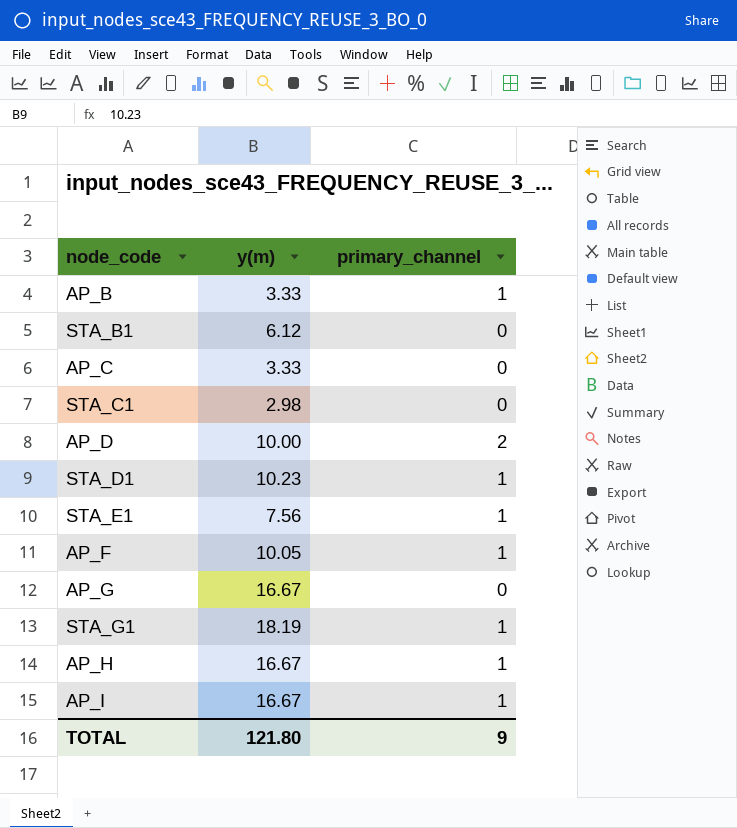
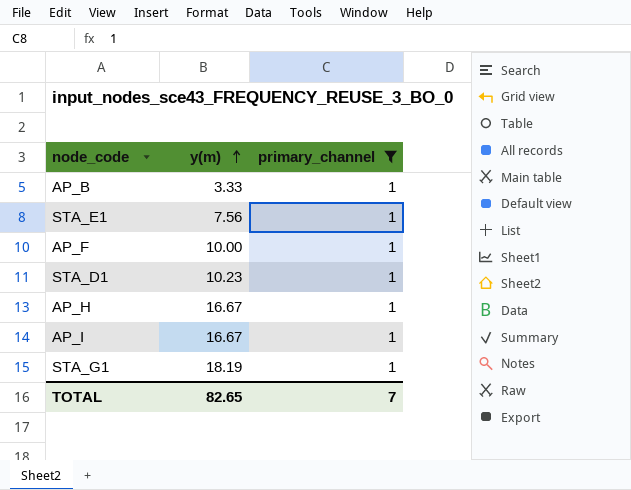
filter: none -> primary_channel = 1
row order: none -> y(m) ascending
AP_F | y(m): 10.05 -> 10.00
TOTAL | y(m): 121.80 -> 82.65
TOTAL | primary_channel: 9 -> 7

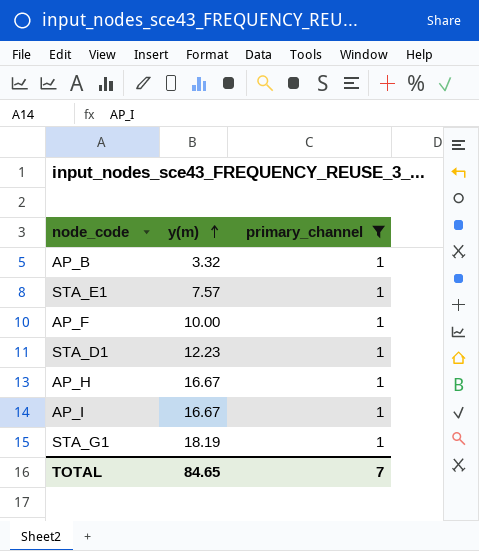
AP_B | y(m): 3.33 -> 3.32
STA_E1 | y(m): 7.56 -> 7.57
STA_D1 | y(m): 10.23 -> 12.23
TOTAL | y(m): 82.65 -> 84.65

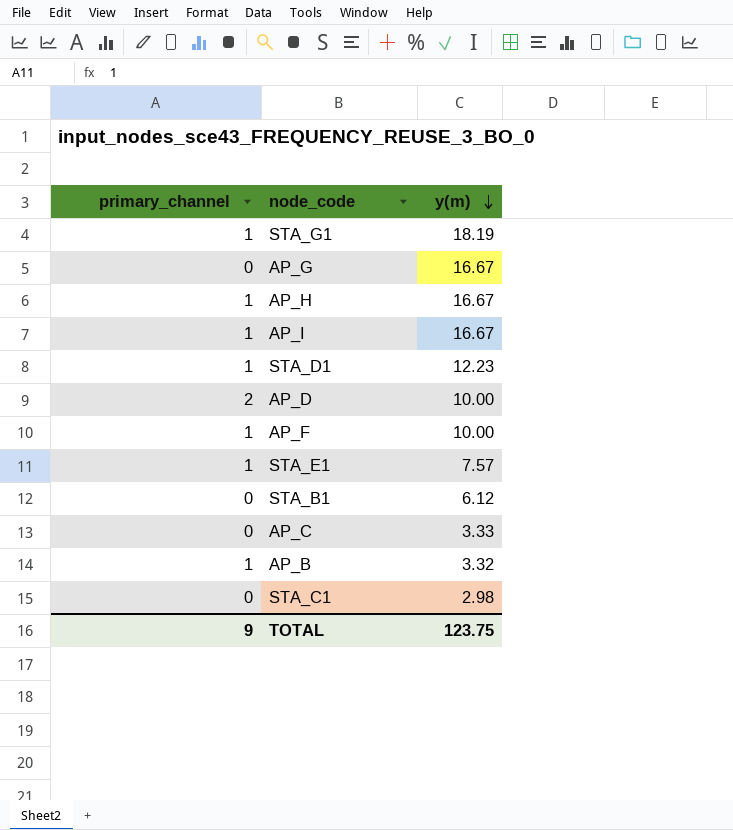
filter: primary_channel = 1 -> none
row order: y(m) ascending -> y(m) descending
column primary_channel | position: 3 -> 1
TOTAL | primary_channel: 7 -> 9
TOTAL | y(m): 84.65 -> 123.75

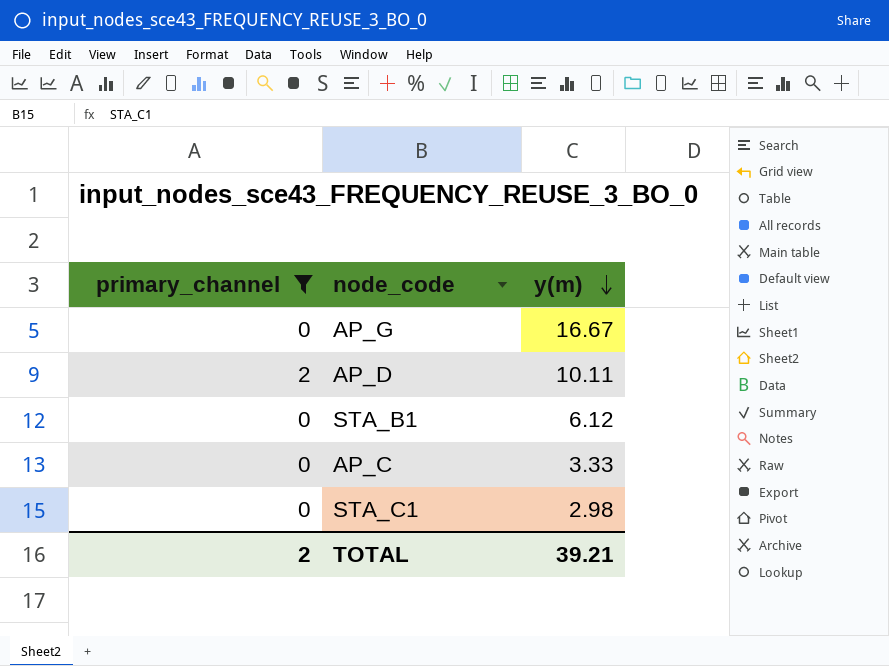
filter: none -> primary_channel != 1
AP_D | y(m): 10.00 -> 10.11
TOTAL | primary_channel: 9 -> 2
TOTAL | y(m): 123.75 -> 39.21

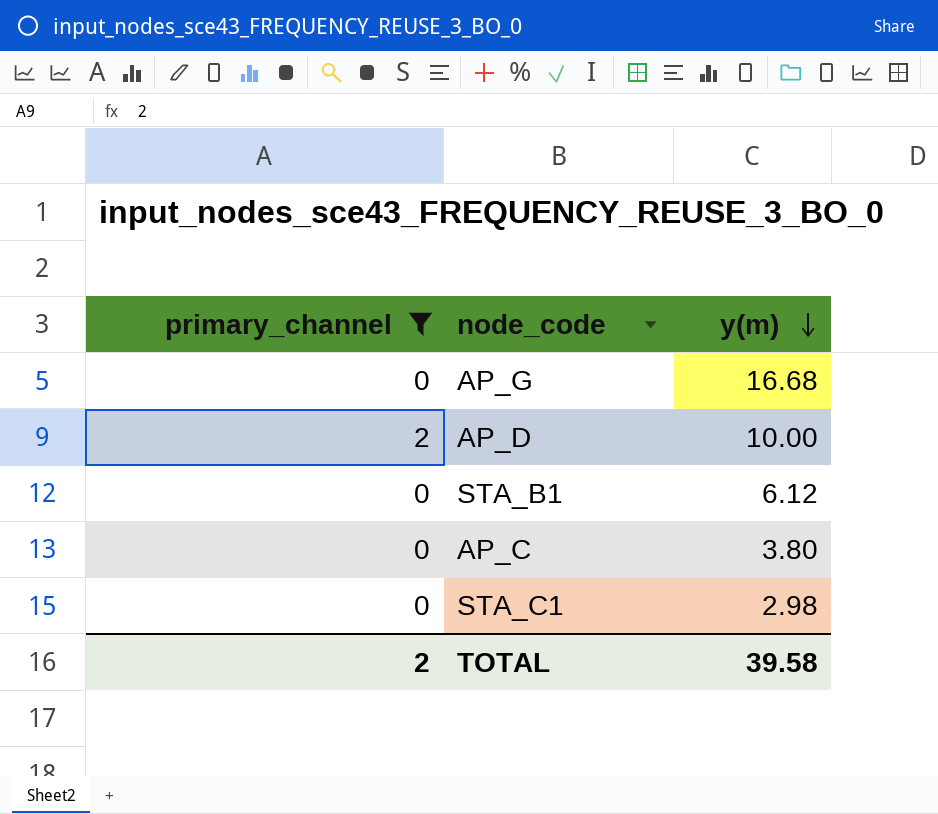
AP_G | y(m): 16.67 -> 16.68
AP_D | y(m): 10.11 -> 10.00
AP_C | y(m): 3.33 -> 3.80
TOTAL | y(m): 39.21 -> 39.58

